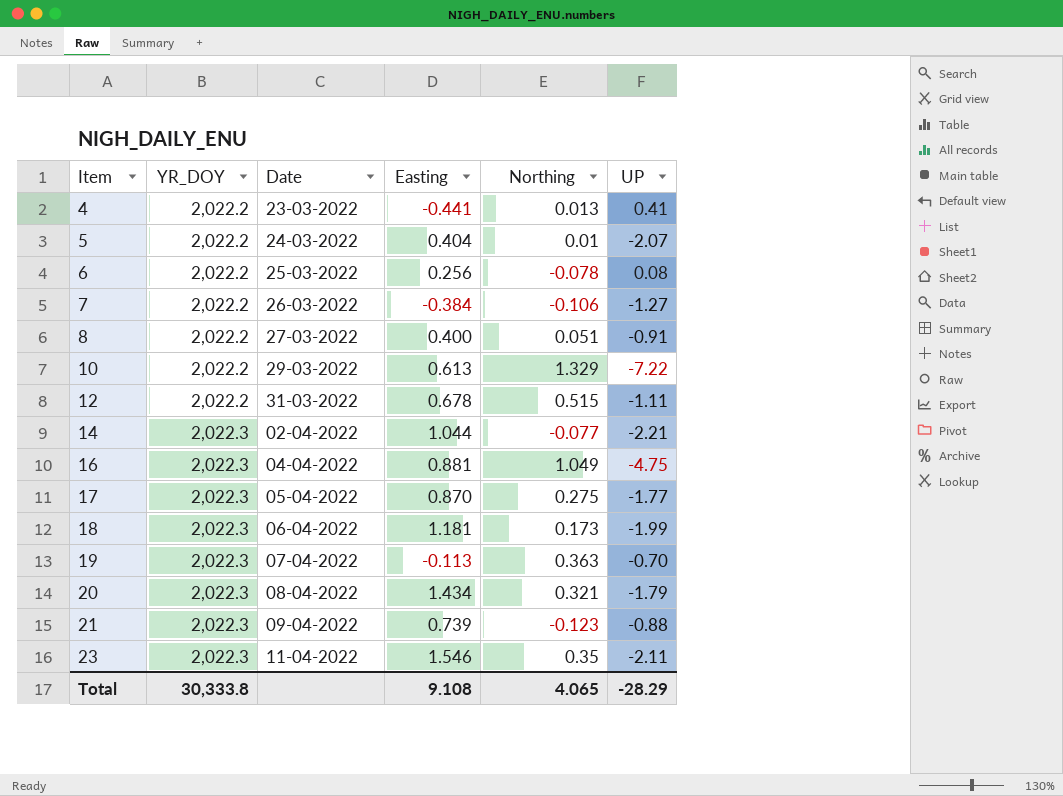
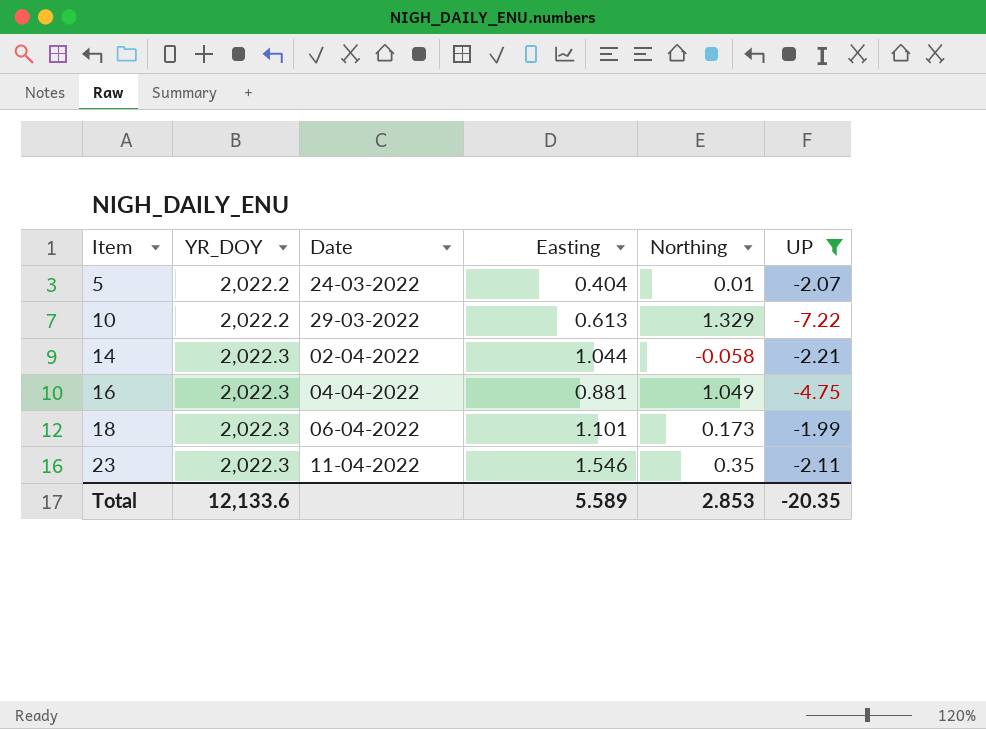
filter: none -> UP <= -1.99
14 | Northing: -0.077 -> -0.058
18 | Easting: 1.181 -> 1.101
Total | YR_DOY: 30,333.8 -> 12,133.6
Total | Easting: 9.108 -> 5.589
Total | Northing: 4.065 -> 2.853
Total | UP: -28.29 -> -20.35

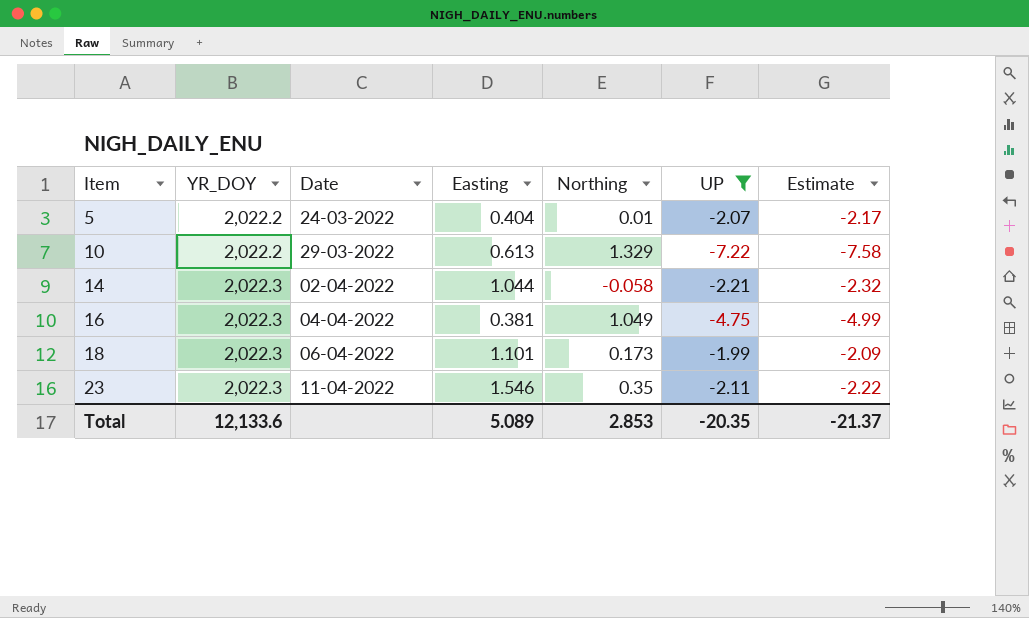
column Estimate | formula: none -> [UP] * 1.05
16 | Easting: 0.881 -> 0.381
Total | Easting: 5.589 -> 5.089

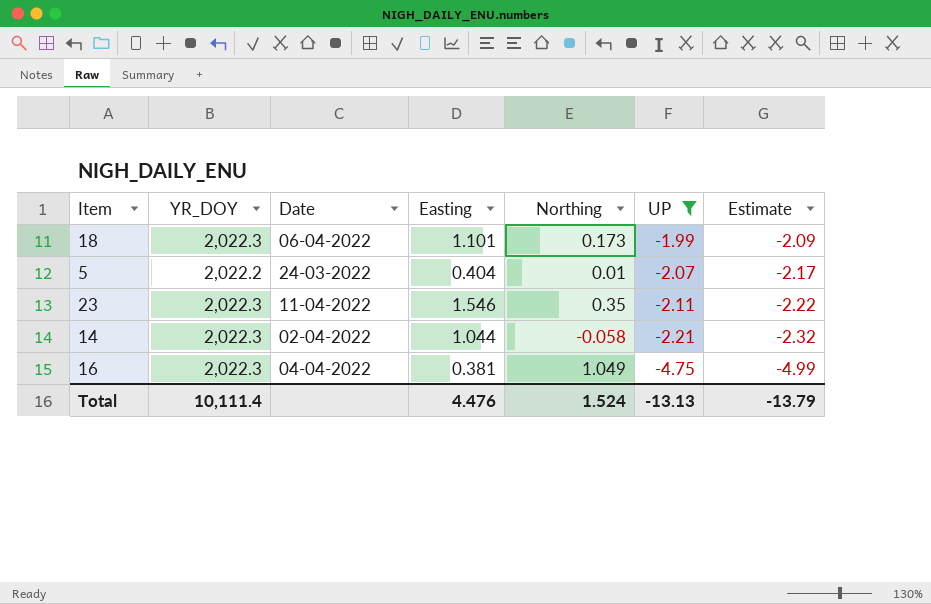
row order: Item ascending -> UP descending
row 10: 2,022.2 | 29-03-2022 | 0.613 | 1.329 | -7.22 | -7.58 -> none
Total | YR_DOY: 12,133.6 -> 10,111.4
Total | Easting: 5.089 -> 4.476
Total | Northing: 2.853 -> 1.524
Total | UP: -20.35 -> -13.13
Total | Estimate: -21.37 -> -13.79

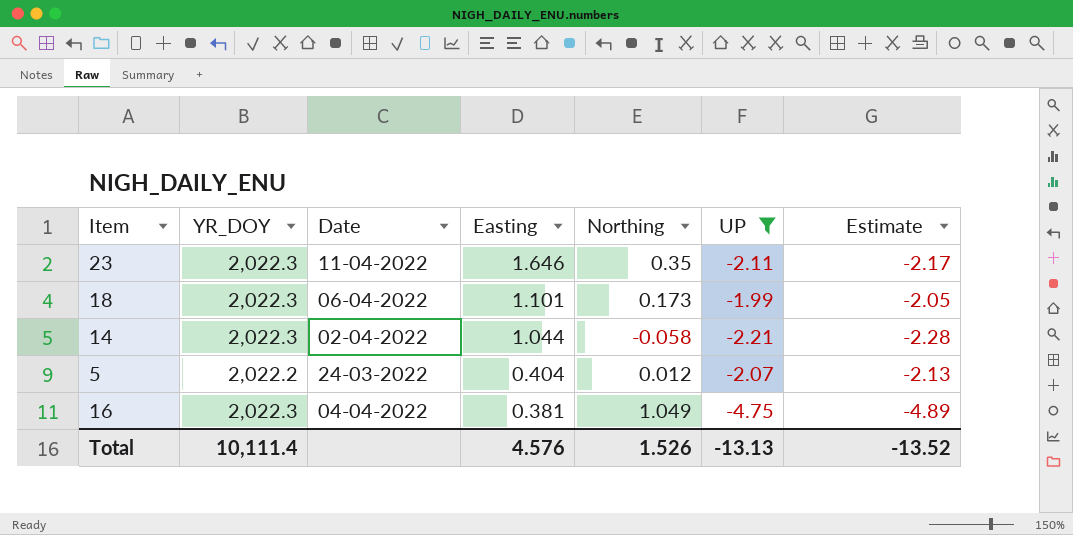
row order: UP descending -> Easting descending
column Estimate | formula: [UP] * 1.05 -> [UP] * 1.03
23 | Easting: 1.546 -> 1.646
5 | Northing: 0.01 -> 0.012
Total | Easting: 4.476 -> 4.576
Total | Northing: 1.524 -> 1.526
Total | Estimate: -13.79 -> -13.52

